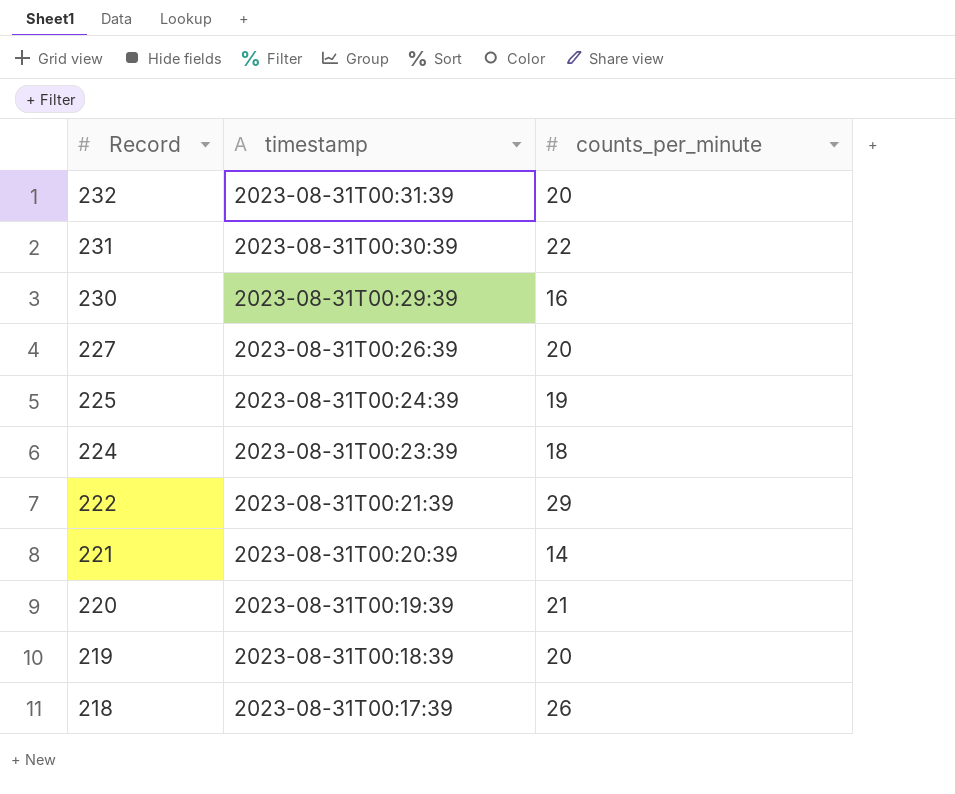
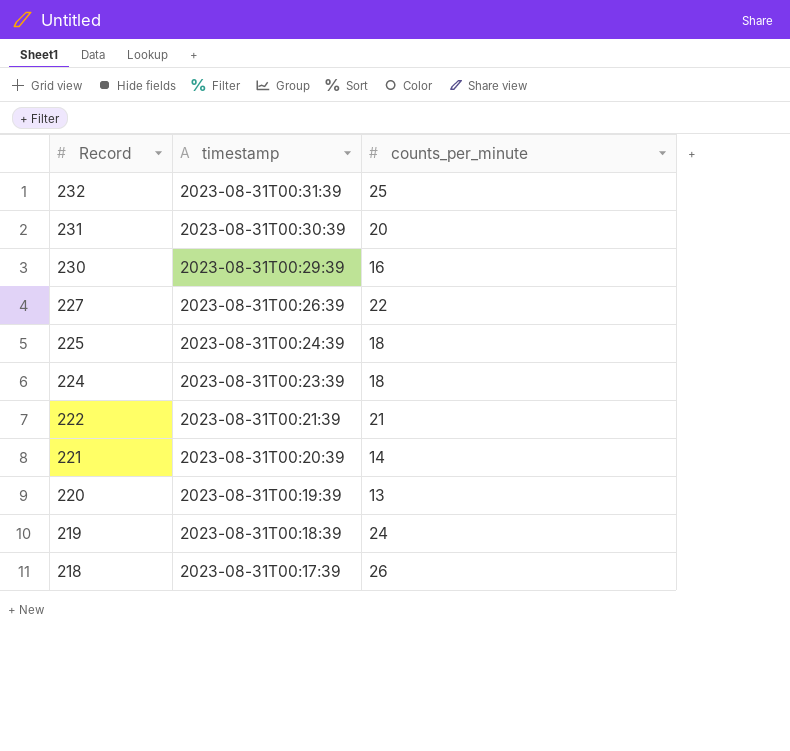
232 | counts_per_minute: 20 -> 25
231 | counts_per_minute: 22 -> 20
227 | counts_per_minute: 20 -> 22
225 | counts_per_minute: 19 -> 18
222 | counts_per_minute: 29 -> 21
220 | counts_per_minute: 21 -> 13
219 | counts_per_minute: 20 -> 24

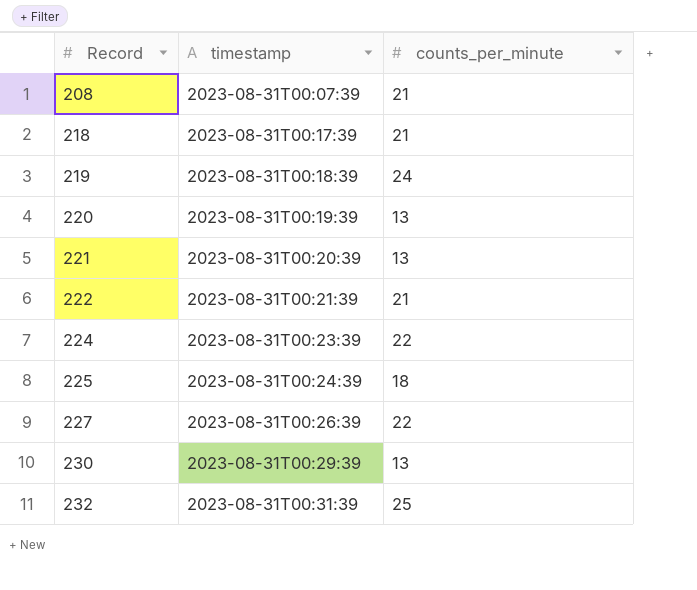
row order: Record descending -> Record ascending
row 231: 2023-08-31T00:30:39 | 20 -> none
row 208: none -> 2023-08-31T00:07:39 | 21
218 | counts_per_minute: 26 -> 21
221 | counts_per_minute: 14 -> 13
224 | counts_per_minute: 18 -> 22
230 | counts_per_minute: 16 -> 13

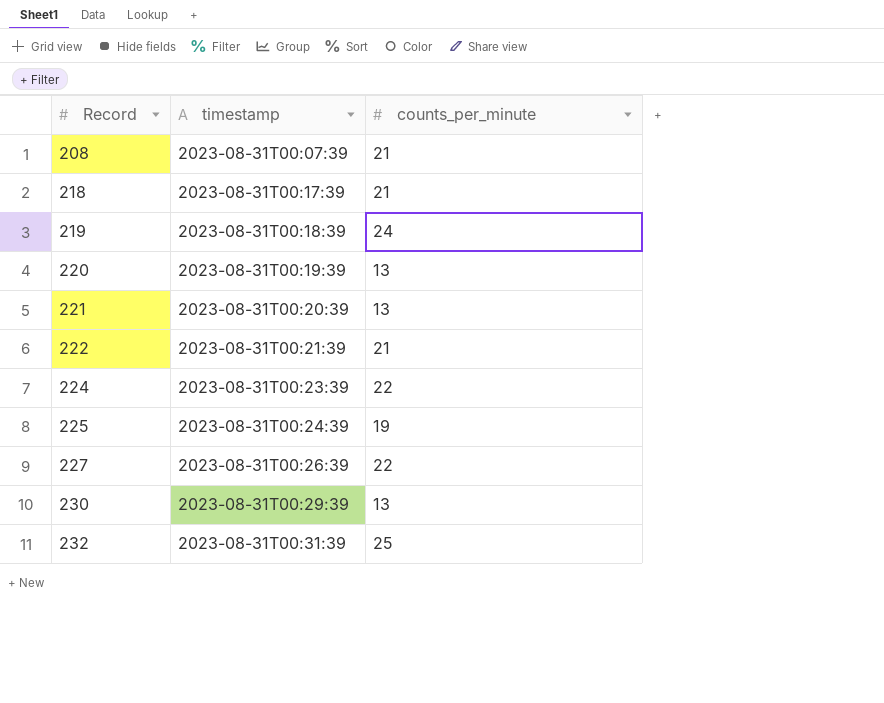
225 | counts_per_minute: 18 -> 19

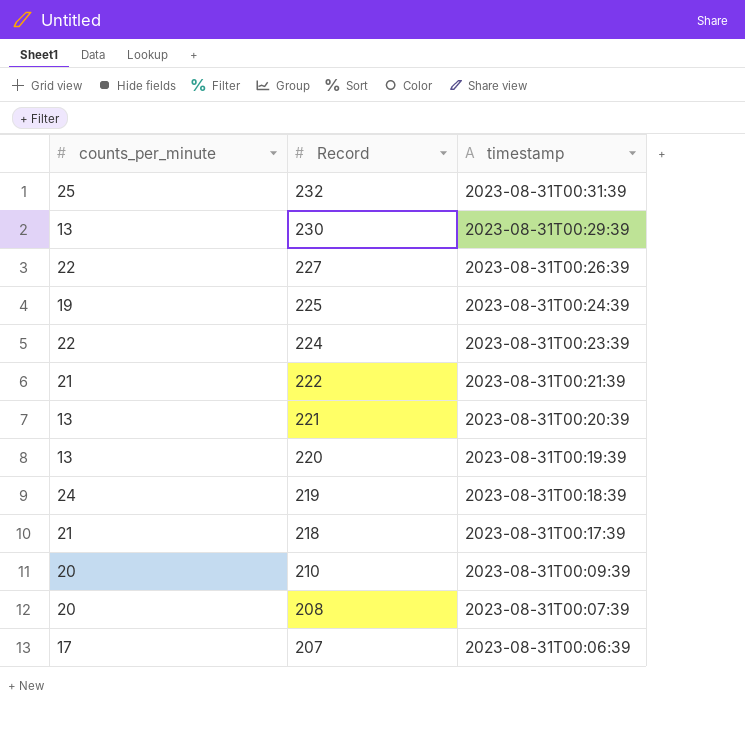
row order: Record ascending -> Record descending
column counts_per_minute | position: 3 -> 1
row 210: none -> 20 | 2023-08-31T00:09:39
208 | counts_per_minute: 21 -> 20
row 207: none -> 17 | 2023-08-31T00:06:39

